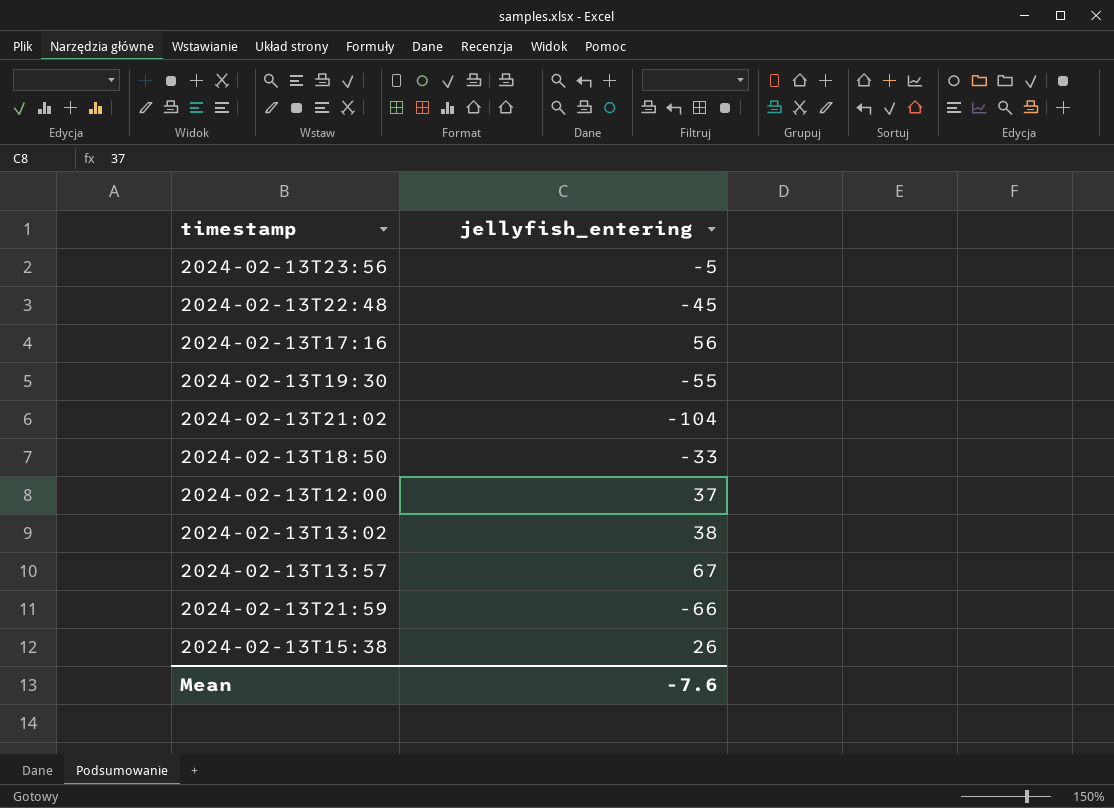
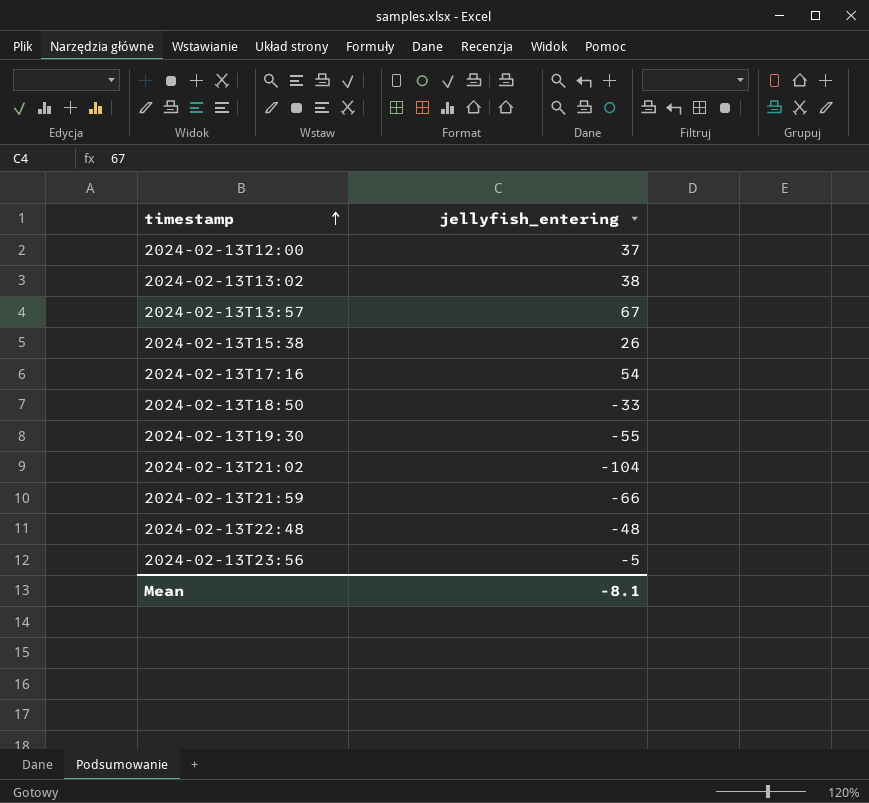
row order: none -> timestamp ascending
2024-02-13T17:16 | jellyfish_entering: 56 -> 54
2024-02-13T22:48 | jellyfish_entering: -45 -> -48
Mean | jellyfish_entering: -7.6 -> -8.1

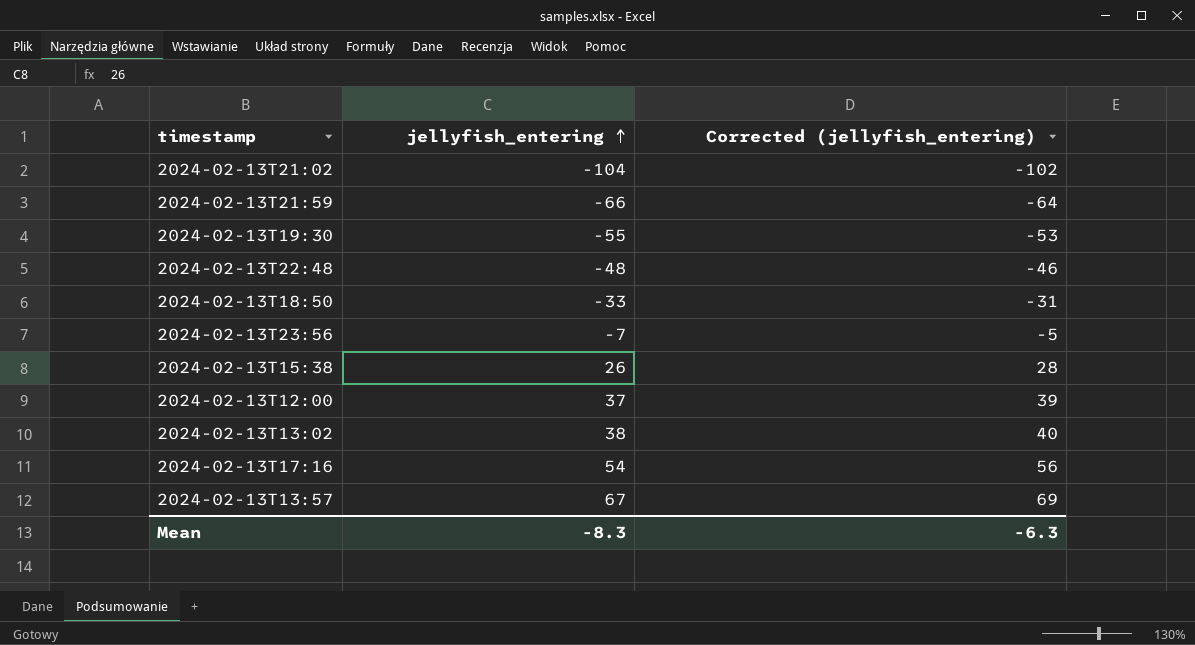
row order: timestamp ascending -> jellyfish_entering ascending
column Corrected (jellyfish_entering) | formula: none -> [jellyfish_entering] + 2
2024-02-13T23:56 | jellyfish_entering: -5 -> -7
Mean | jellyfish_entering: -8.1 -> -8.3

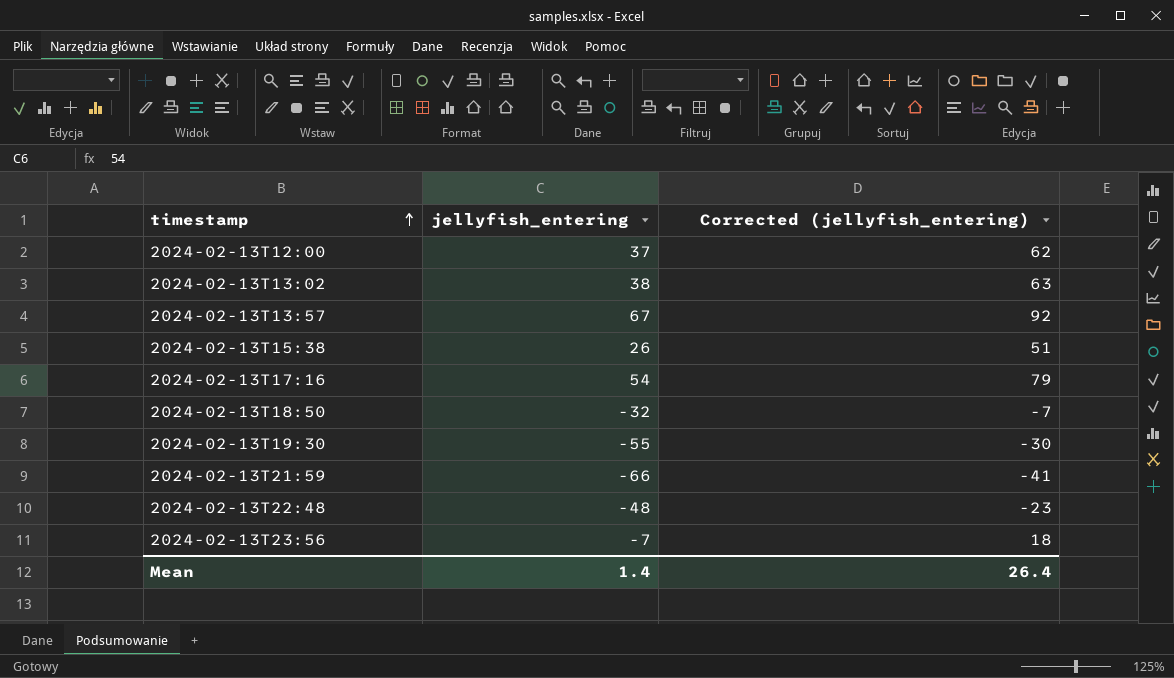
row order: jellyfish_entering ascending -> timestamp ascending
column Corrected (jellyfish_entering) | formula: [jellyfish_entering] + 2 -> [jellyfish_entering] + 25
row 2024-02-13T21:02: -104 | -102 -> none
2024-02-13T18:50 | jellyfish_entering: -33 -> -32
Mean | jellyfish_entering: -8.3 -> 1.4
Mean | Corrected (jellyfish_entering): -6.3 -> 26.4

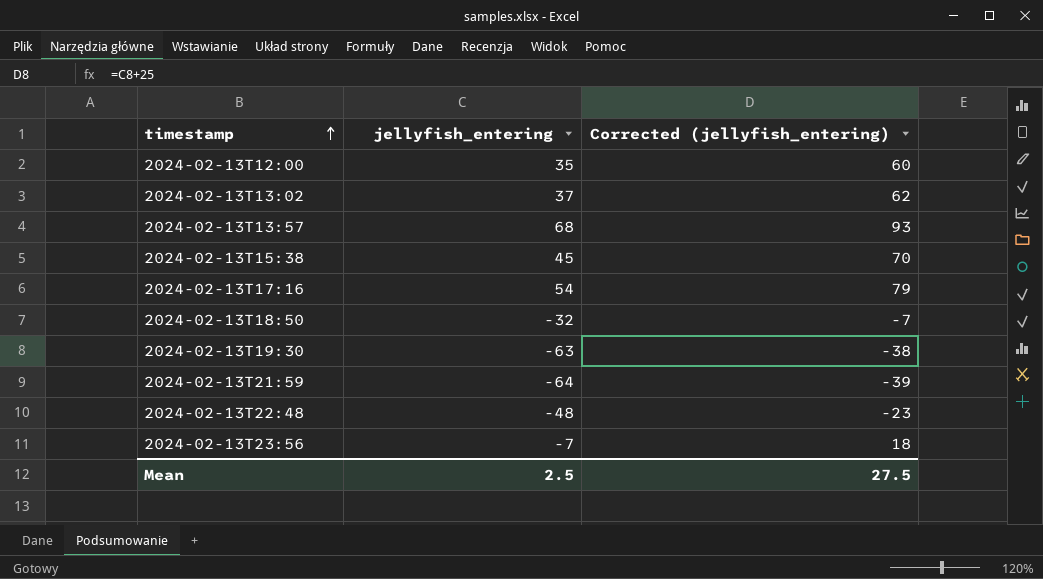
2024-02-13T12:00 | jellyfish_entering: 37 -> 35
2024-02-13T12:00 | Corrected (jellyfish_entering): 62 -> 60
2024-02-13T13:02 | jellyfish_entering: 38 -> 37
2024-02-13T13:02 | Corrected (jellyfish_entering): 63 -> 62
2024-02-13T13:57 | jellyfish_entering: 67 -> 68
2024-02-13T13:57 | Corrected (jellyfish_entering): 92 -> 93
2024-02-13T15:38 | jellyfish_entering: 26 -> 45
2024-02-13T15:38 | Corrected (jellyfish_entering): 51 -> 70
2024-02-13T19:30 | jellyfish_entering: -55 -> -63
2024-02-13T19:30 | Corrected (jellyfish_entering): -30 -> -38
2024-02-13T21:59 | jellyfish_entering: -66 -> -64
2024-02-13T21:59 | Corrected (jellyfish_entering): -41 -> -39
Mean | jellyfish_entering: 1.4 -> 2.5
Mean | Corrected (jellyfish_entering): 26.4 -> 27.5

